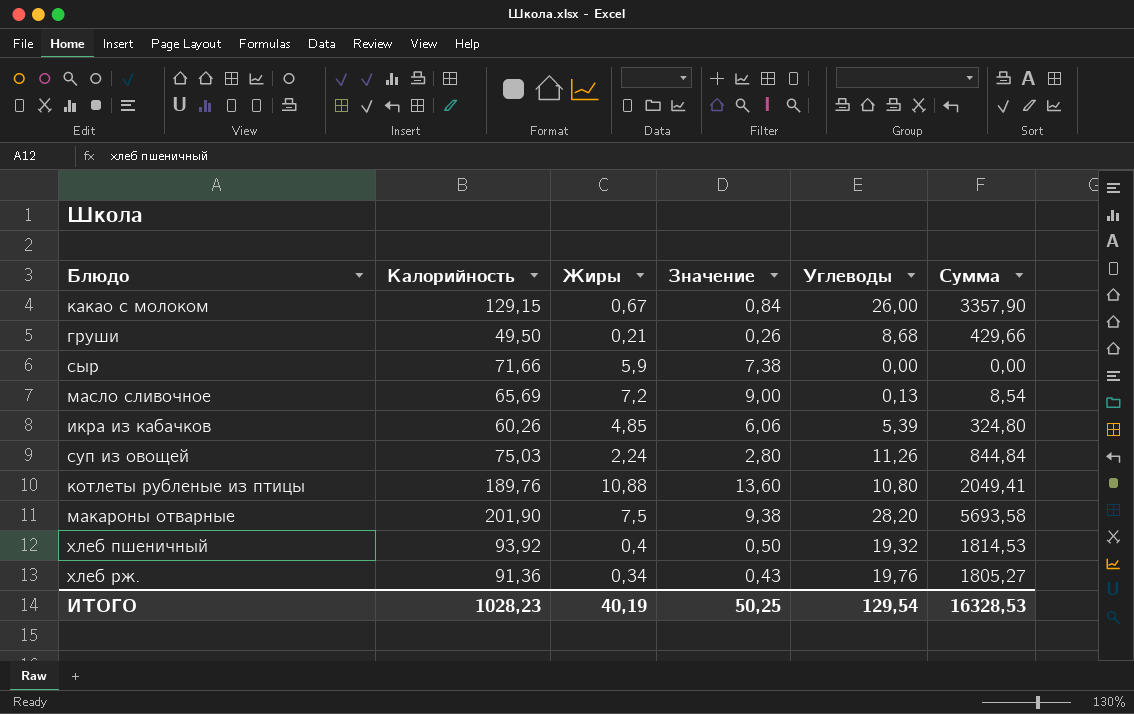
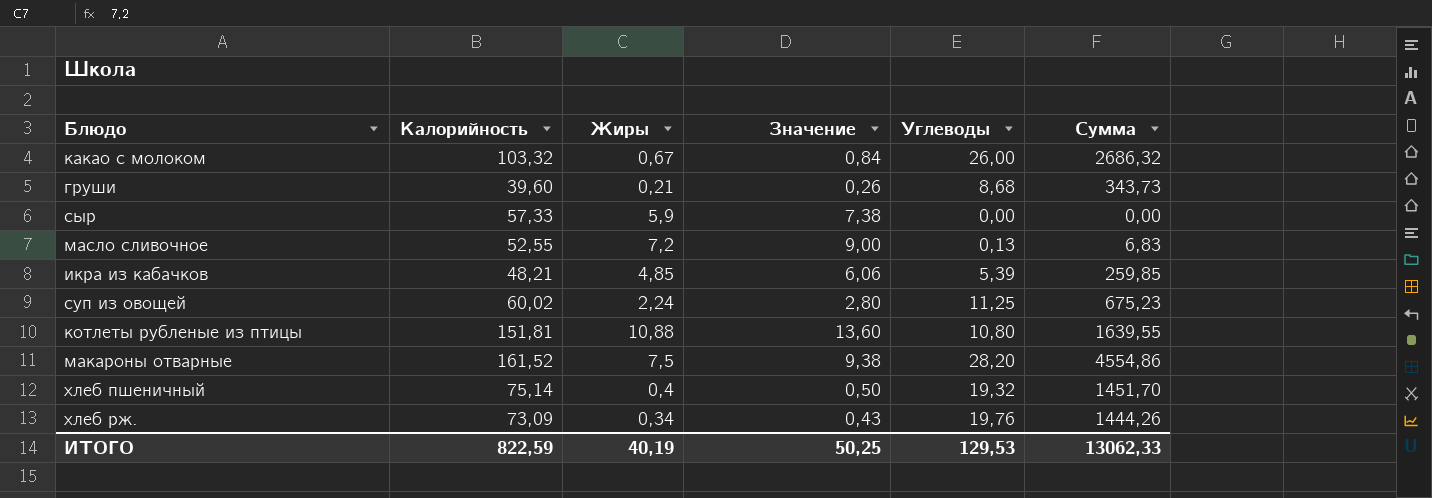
какао с молоком | Калорийность: 129,15 -> 103,32
какао с молоком | Сумма: 3357,90 -> 2686,32
груши | Калорийность: 49,50 -> 39,60
груши | Сумма: 429,66 -> 343,73
сыр | Калорийность: 71,66 -> 57,33
масло сливочное | Калорийность: 65,69 -> 52,55
масло сливочное | Сумма: 8,54 -> 6,83
икра из кабачков | Калорийность: 60,26 -> 48,21
икра из кабачков | Сумма: 324,80 -> 259,85
суп из овощей | Калорийность: 75,03 -> 60,02
суп из овощей | Углеводы: 11,26 -> 11,25
суп из овощей | Сумма: 844,84 -> 675,23
котлеты рубленые из птицы | Калорийность: 189,76 -> 151,81
котлеты рубленые из птицы | Сумма: 2049,41 -> 1639,55
макароны отварные | Калорийность: 201,90 -> 161,52
макароны отварные | Сумма: 5693,58 -> 4554,86
хлеб пшеничный | Калорийность: 93,92 -> 75,14
хлеб пшеничный | Сумма: 1814,53 -> 1451,70
хлеб рж. | Калорийность: 91,36 -> 73,09
хлеб рж. | Сумма: 1805,27 -> 1444,26
ИТОГО | Калорийность: 1028,23 -> 822,59
ИТОГО | Углеводы: 129,54 -> 129,53
ИТОГО | Сумма: 16328,53 -> 13062,33

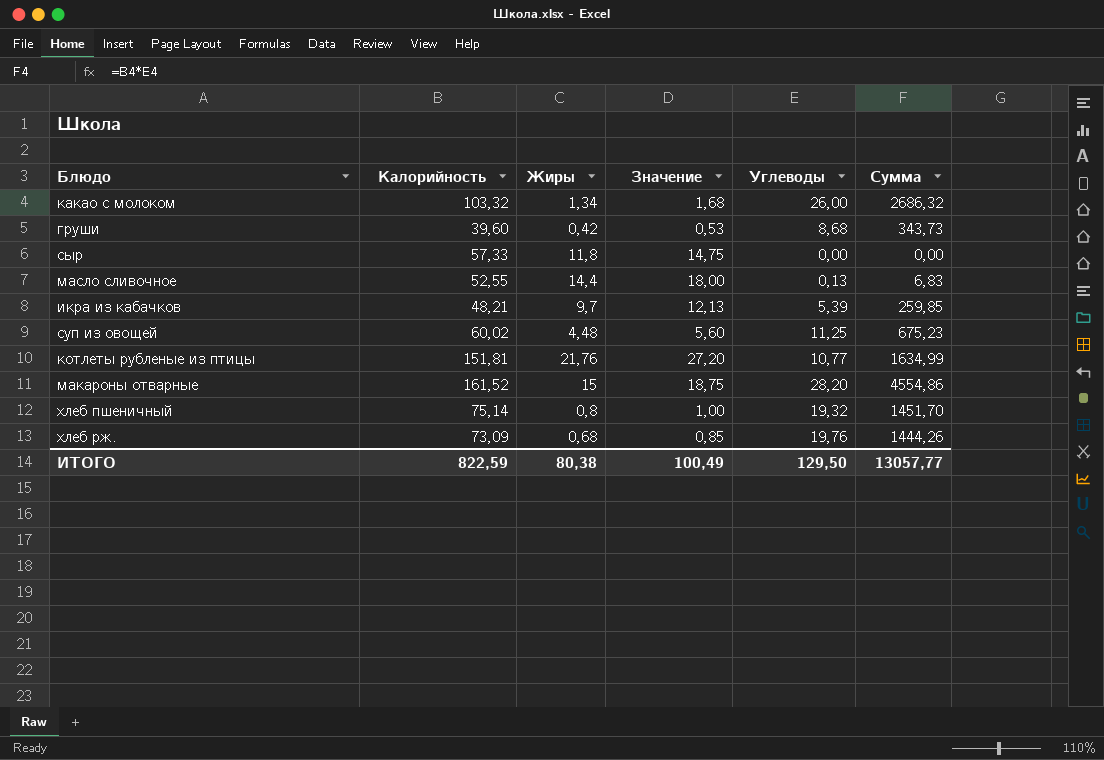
какао с молоком | Жиры: 0,67 -> 1,34
какао с молоком | Значение: 0,84 -> 1,68
груши | Жиры: 0,21 -> 0,42
груши | Значение: 0,26 -> 0,53
сыр | Жиры: 5,9 -> 11,8
сыр | Значение: 7,38 -> 14,75
масло сливочное | Жиры: 7,2 -> 14,4
масло сливочное | Значение: 9,00 -> 18,00
икра из кабачков | Жиры: 4,85 -> 9,7
икра из кабачков | Значение: 6,06 -> 12,13
суп из овощей | Жиры: 2,24 -> 4,48
суп из овощей | Значение: 2,80 -> 5,60
котлеты рубленые из птицы | Жиры: 10,88 -> 21,76
котлеты рубленые из птицы | Значение: 13,60 -> 27,20
котлеты рубленые из птицы | Углеводы: 10,80 -> 10,77
котлеты рубленые из птицы | Сумма: 1639,55 -> 1634,99
макароны отварные | Жиры: 7,5 -> 15
макароны отварные | Значение: 9,38 -> 18,75
хлеб пшеничный | Жиры: 0,4 -> 0,8
хлеб пшеничный | Значение: 0,50 -> 1,00
хлеб рж. | Жиры: 0,34 -> 0,68
хлеб рж. | Значение: 0,43 -> 0,85
ИТОГО | Жиры: 40,19 -> 80,38
ИТОГО | Значение: 50,25 -> 100,49
ИТОГО | Углеводы: 129,53 -> 129,50
ИТОГО | Сумма: 13062,33 -> 13057,77

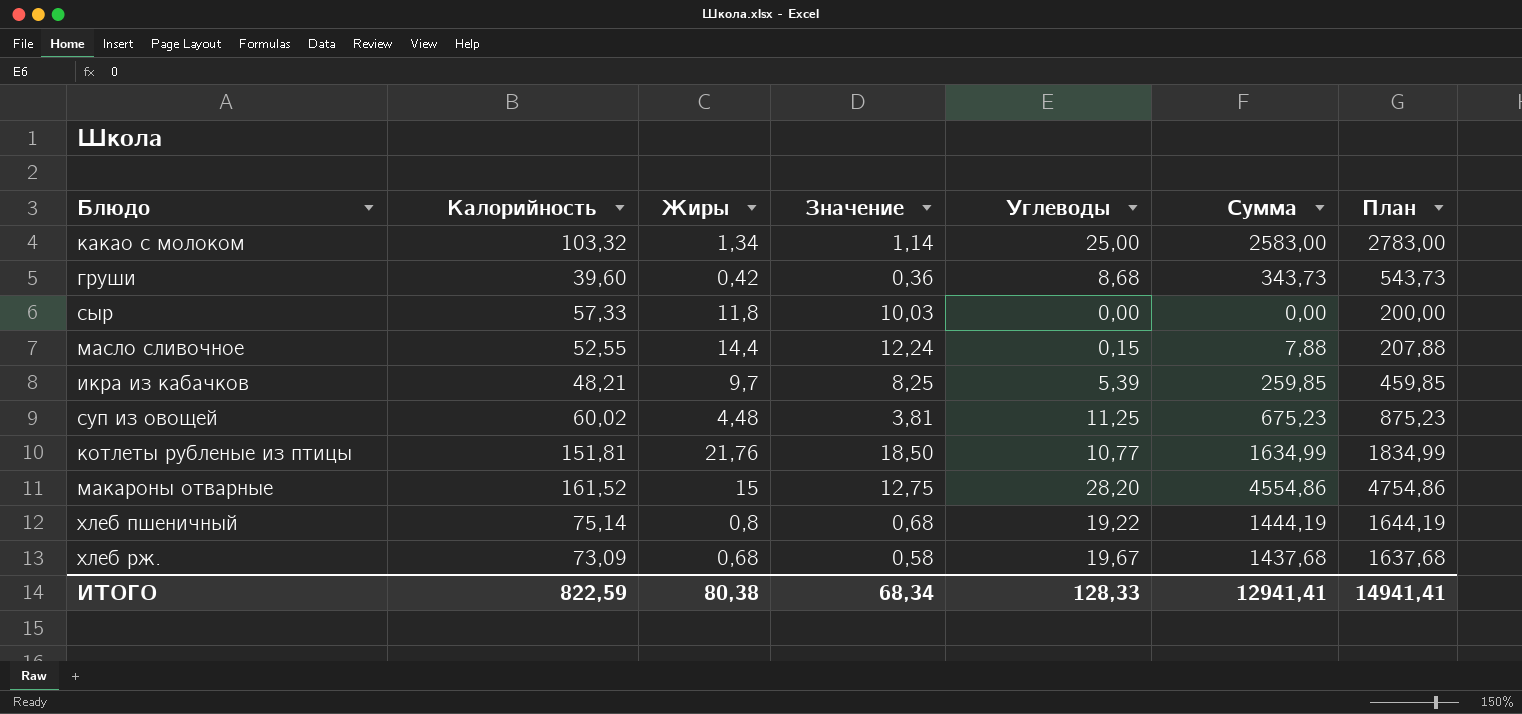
column Значение | formula: [Жиры] * 1,25 -> [Жиры] * 0,85
column План | formula: none -> [Сумма] + 200
какао с молоком | Углеводы: 26,00 -> 25,00
какао с молоком | Сумма: 2686,32 -> 2583,00
масло сливочное | Углеводы: 0,13 -> 0,15
масло сливочное | Сумма: 6,83 -> 7,88
хлеб пшеничный | Углеводы: 19,32 -> 19,22
хлеб пшеничный | Сумма: 1451,70 -> 1444,19
хлеб рж. | Углеводы: 19,76 -> 19,67
хлеб рж. | Сумма: 1444,26 -> 1437,68
ИТОГО | Значение: 100,49 -> 68,34
ИТОГО | Углеводы: 129,50 -> 128,33
ИТОГО | Сумма: 13057,77 -> 12941,41

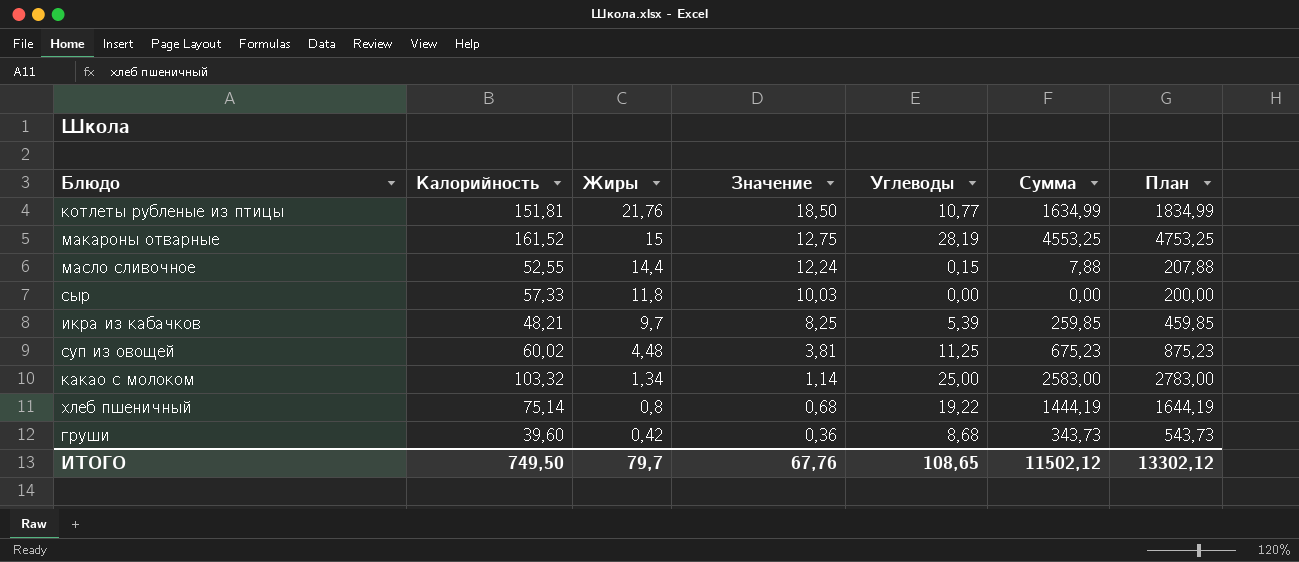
row order: none -> Жиры descending
row хлеб рж.: 73,09 | 0,68 | 0,58 | 19,67 | 1437,68 | 1637,68 -> none
макароны отварные | Углеводы: 28,20 -> 28,19
макароны отварные | Сумма: 4554,86 -> 4553,25
макароны отварные | План: 4754,86 -> 4753,25
ИТОГО | Калорийность: 822,59 -> 749,50
ИТОГО | Жиры: 80,38 -> 79,7
ИТОГО | Значение: 68,34 -> 67,76
ИТОГО | Углеводы: 128,33 -> 108,65
ИТОГО | Сумма: 12941,41 -> 11502,12
ИТОГО | План: 14941,41 -> 13302,12

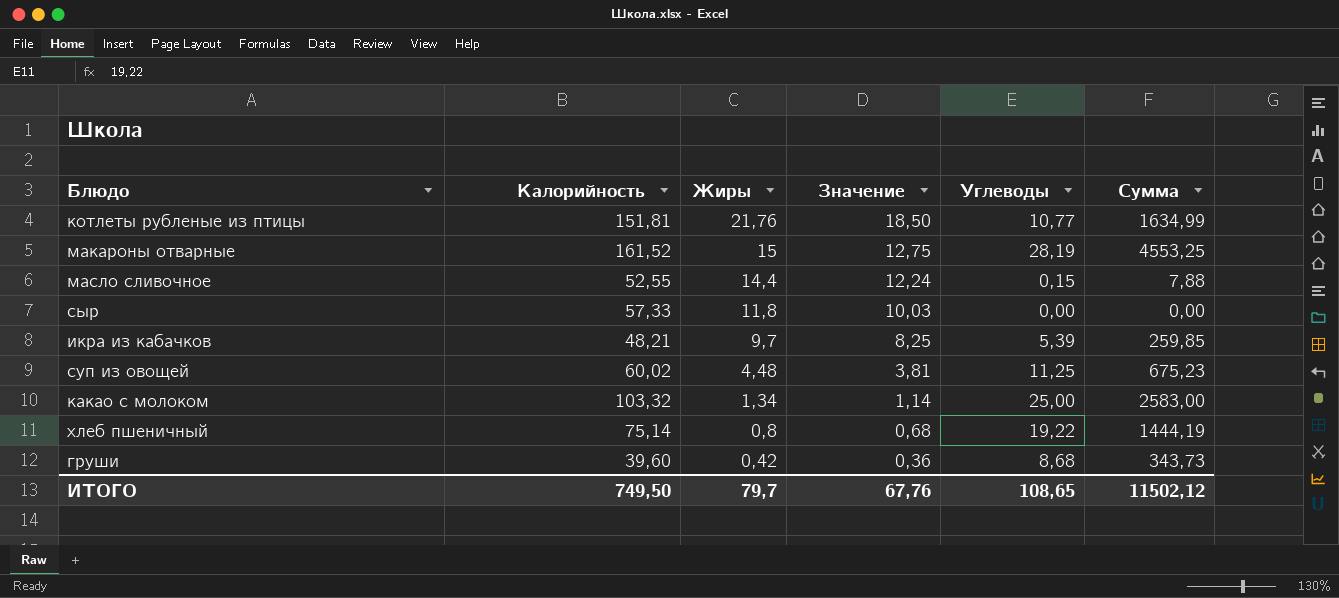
column План | formula: [Сумма] + 200 -> none

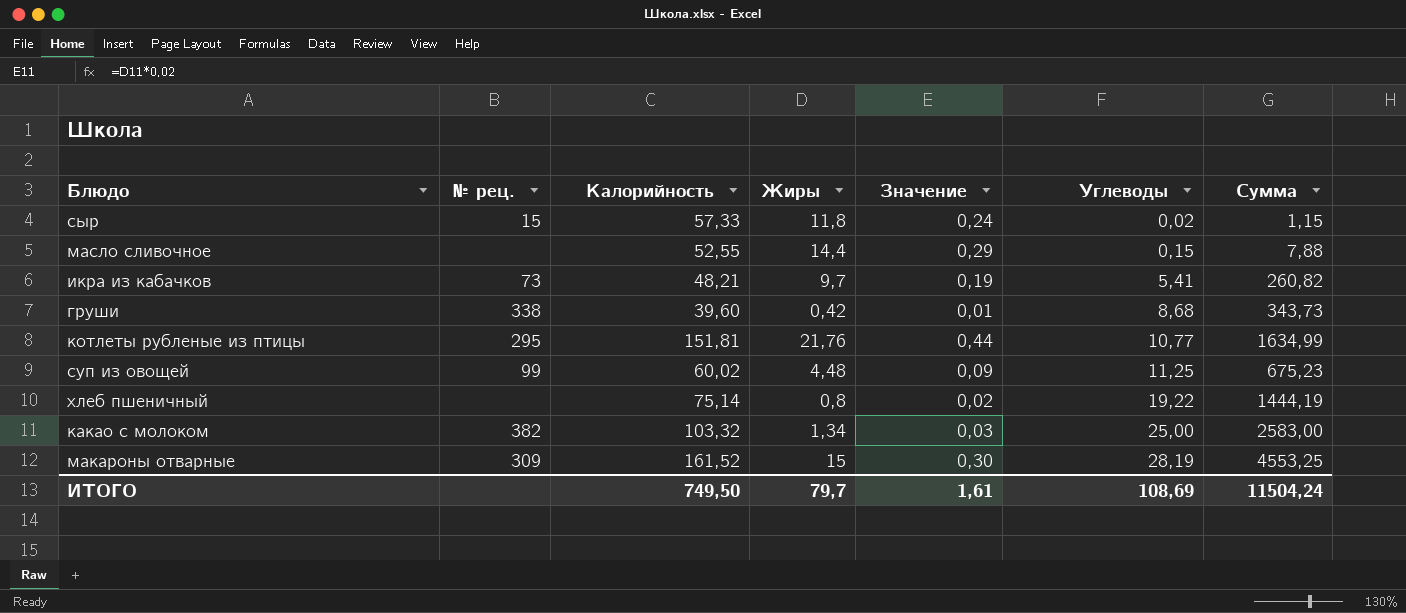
row order: Жиры descending -> Углеводы ascending
column № рец. | position: none -> 2
column Значение | formula: [Жиры] * 0,85 -> [Жиры] * 0,02
сыр | Углеводы: 0,00 -> 0,02
сыр | Сумма: 0,00 -> 1,15
икра из кабачков | Углеводы: 5,39 -> 5,41
икра из кабачков | Сумма: 259,85 -> 260,82
ИТОГО | Значение: 67,76 -> 1,61
ИТОГО | Углеводы: 108,65 -> 108,69
ИТОГО | Сумма: 11502,12 -> 11504,24

